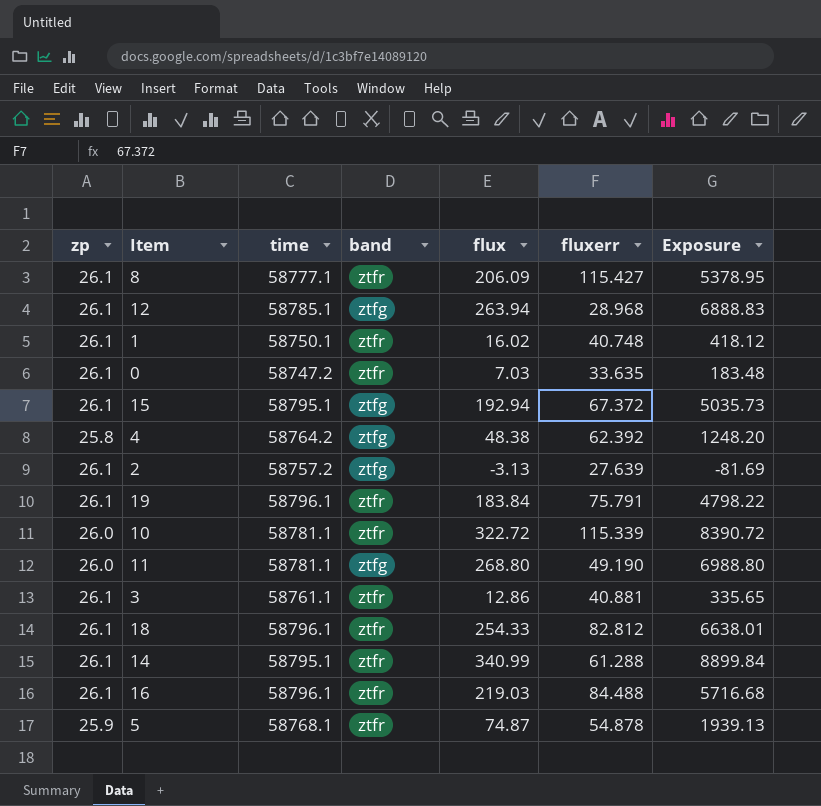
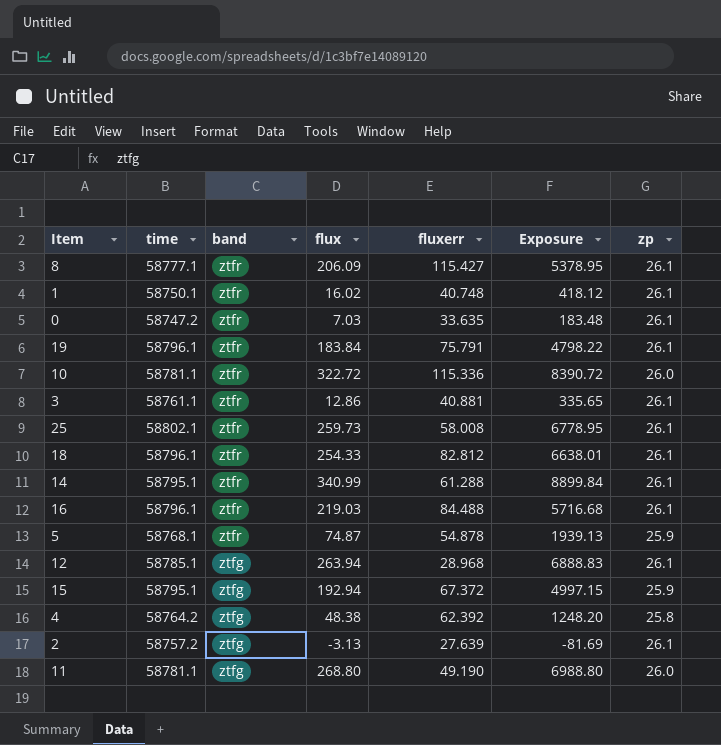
row order: none -> band descending
column zp | position: 1 -> 7
10 | fluxerr: 115.339 -> 115.336
row 25: none -> 58802.1 | ztfr | 259.73 | 58.008 | 6778.95 | 26.1
15 | Exposure: 5035.73 -> 4997.15
15 | zp: 26.1 -> 25.9

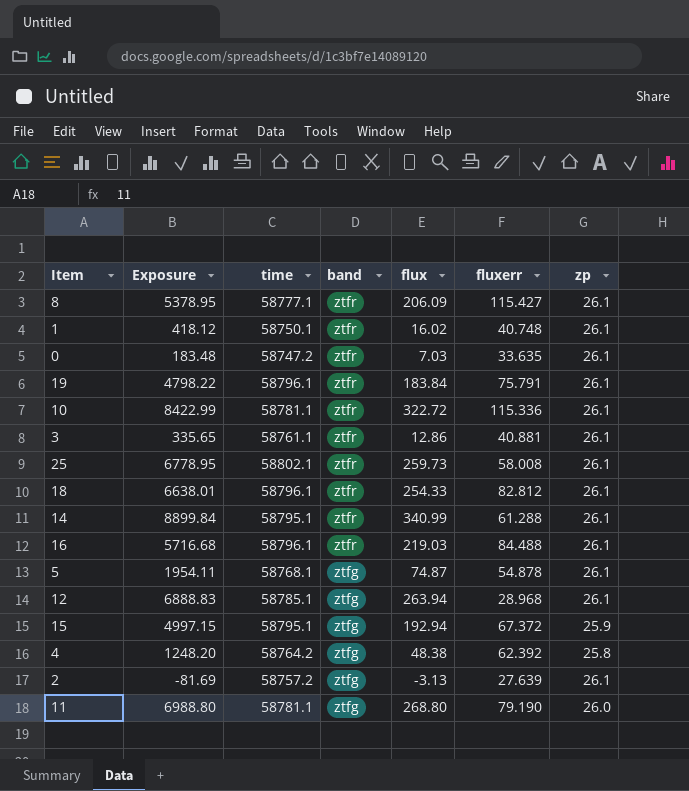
column Exposure | position: 6 -> 2
10 | Exposure: 8390.72 -> 8422.99
10 | zp: 26.0 -> 26.1
5 | Exposure: 1939.13 -> 1954.11
5 | band: ztfr -> ztfg
5 | zp: 25.9 -> 26.1
11 | fluxerr: 49.190 -> 79.190

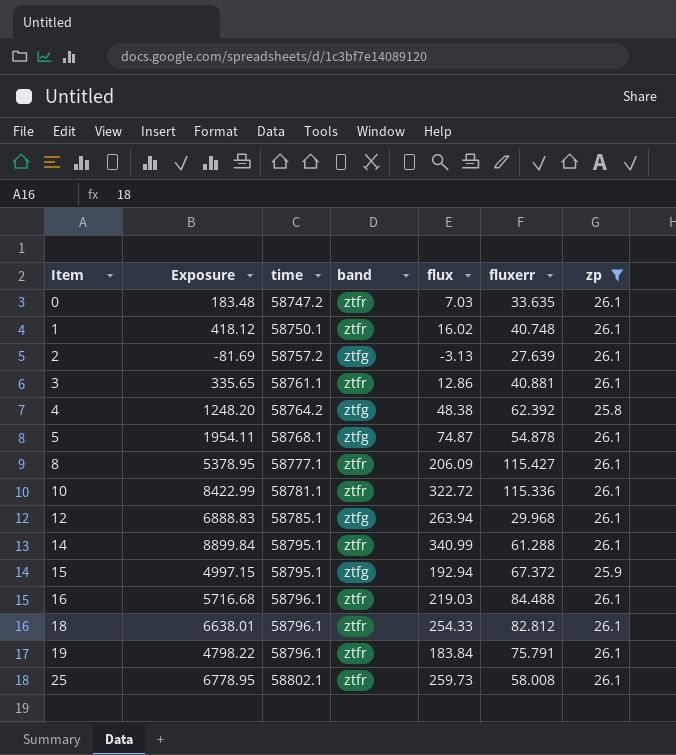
filter: none -> zp != 26.0
row order: band descending -> Item ascending
12 | fluxerr: 28.968 -> 29.968

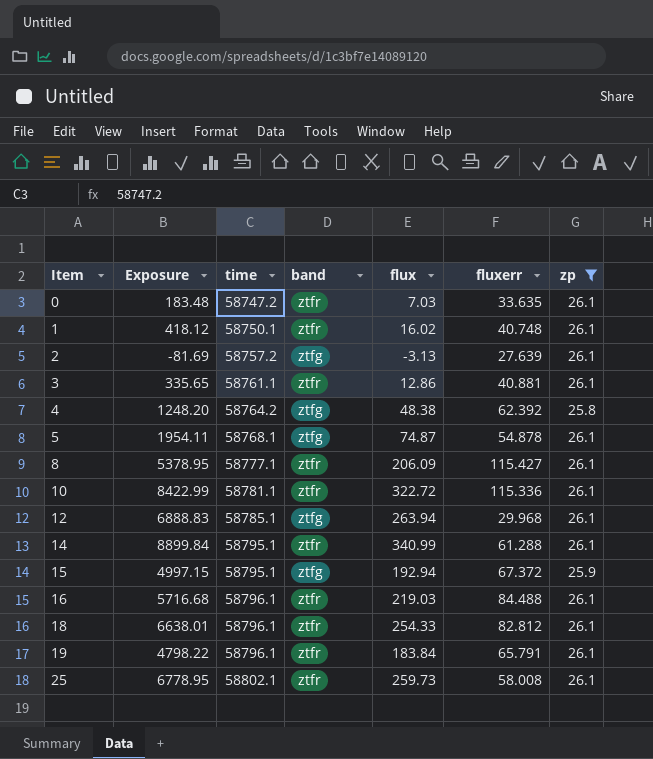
19 | fluxerr: 75.791 -> 65.791

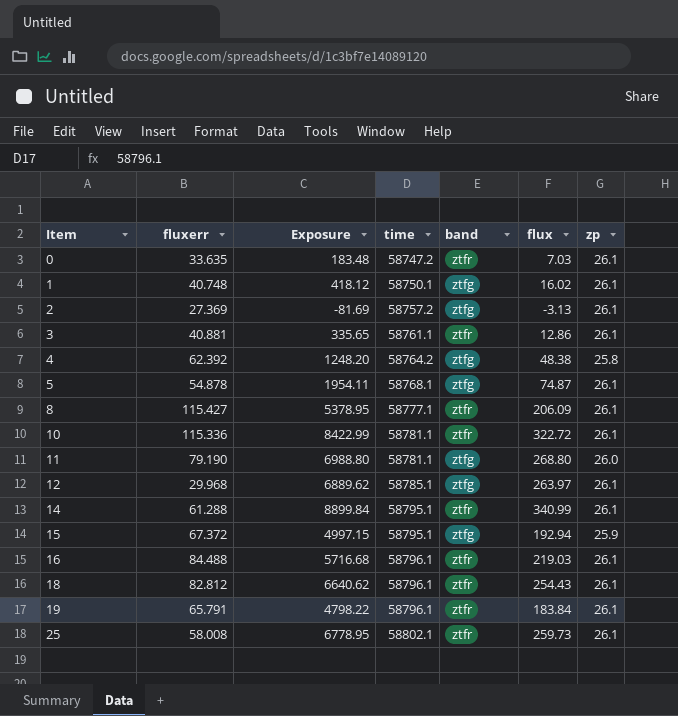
filter: zp != 26.0 -> none
column fluxerr | position: 6 -> 2
1 | band: ztfr -> ztfg
2 | fluxerr: 27.639 -> 27.369
12 | Exposure: 6888.83 -> 6889.62
12 | flux: 263.94 -> 263.97
18 | Exposure: 6638.01 -> 6640.62
18 | flux: 254.33 -> 254.43

